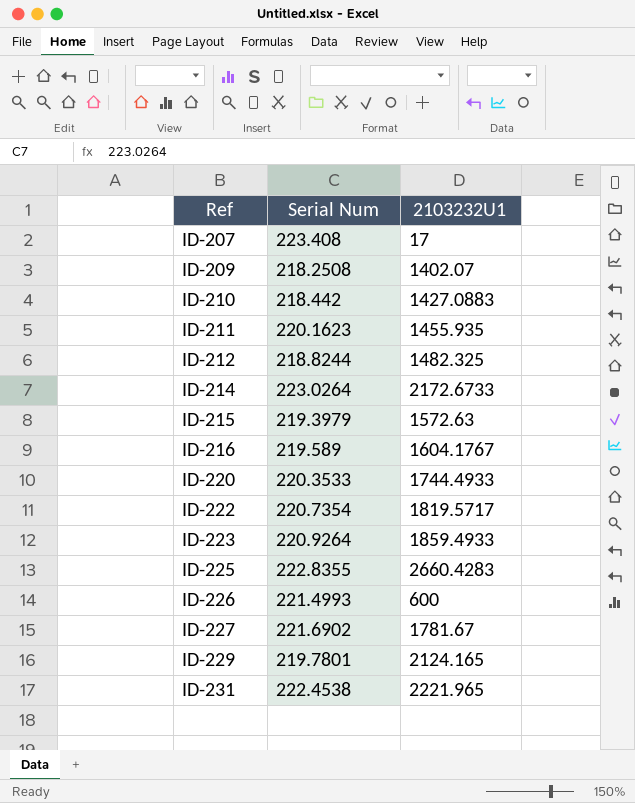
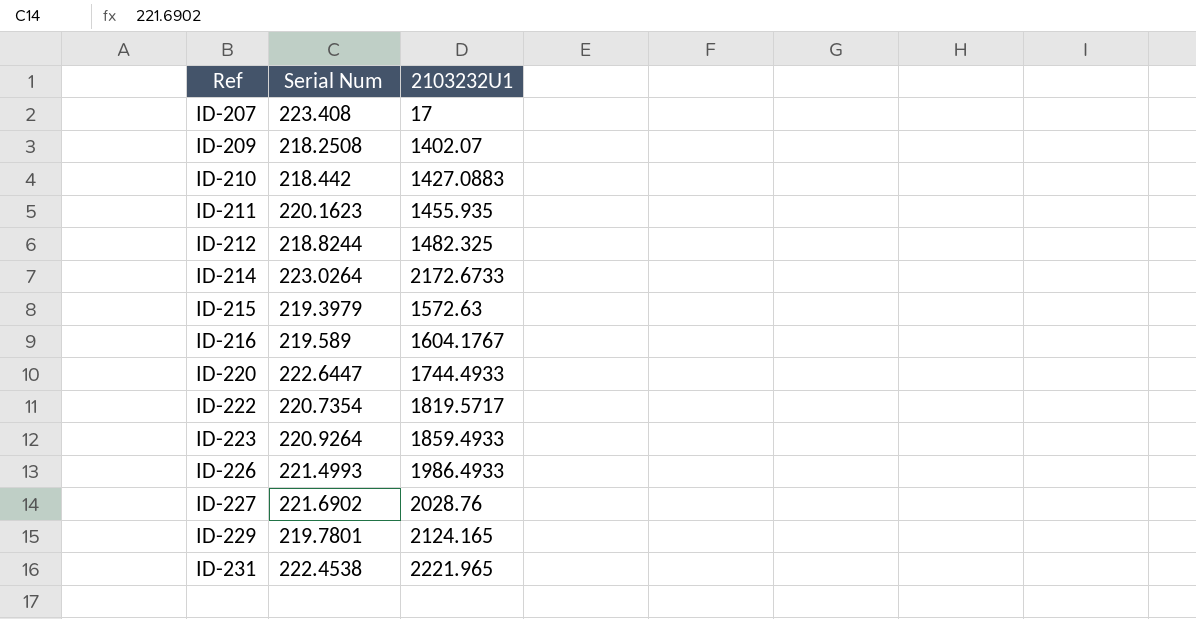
row ID-225: 222.8355 | 2660.4283 -> none
ID-220 | Serial Num: 220.3533 -> 222.6447
ID-226 | 2103232U1: 600 -> 1986.4933
ID-227 | 2103232U1: 1781.67 -> 2028.76

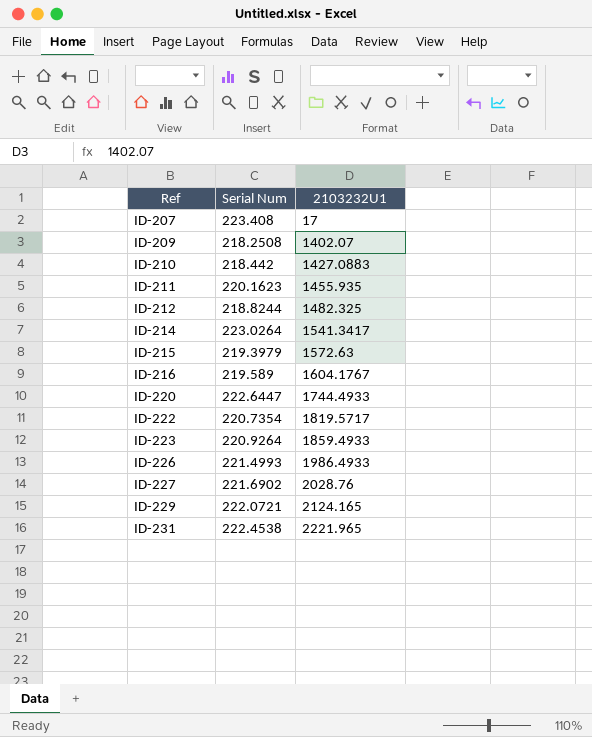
ID-214 | 2103232U1: 2172.6733 -> 1541.3417
ID-229 | Serial Num: 219.7801 -> 222.0721

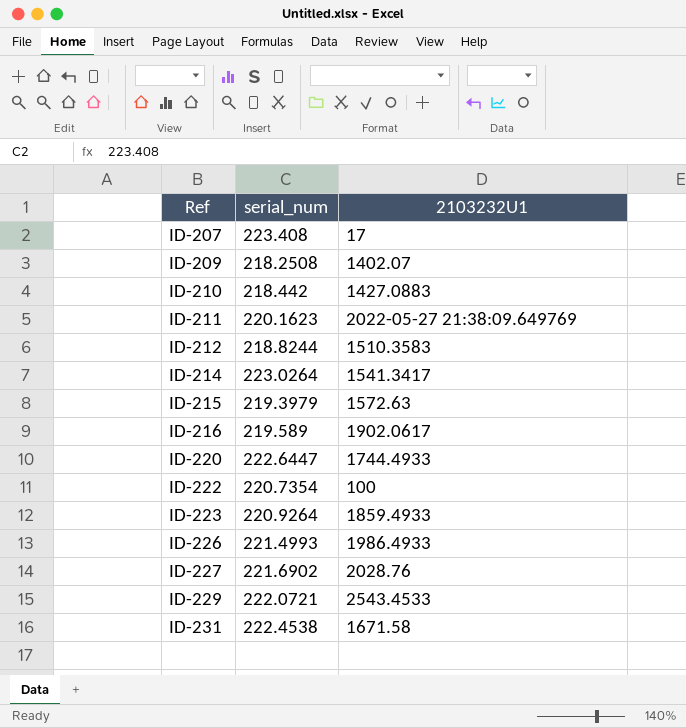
column name: Serial Num -> serial_num
ID-211 | 2103232U1: 1455.935 -> 2022-05-27 21:38:09.649769
ID-212 | 2103232U1: 1482.325 -> 1510.3583
ID-216 | 2103232U1: 1604.1767 -> 1902.0617
ID-222 | 2103232U1: 1819.5717 -> 100
ID-229 | 2103232U1: 2124.165 -> 2543.4533
ID-231 | 2103232U1: 2221.965 -> 1671.58

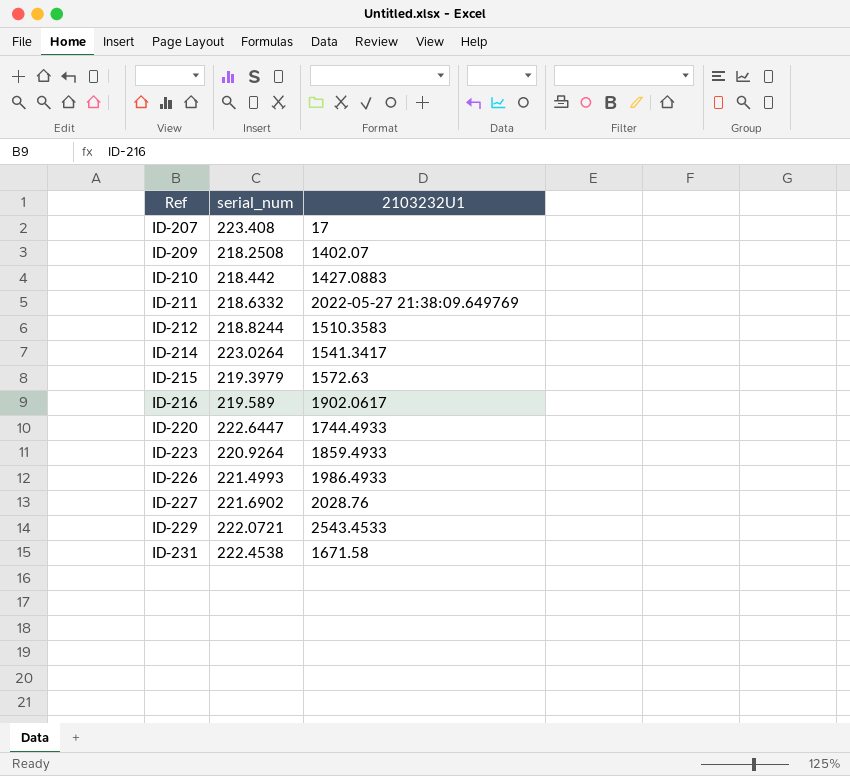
row ID-222: 220.7354 | 100 -> none
ID-211 | serial_num: 220.1623 -> 218.6332

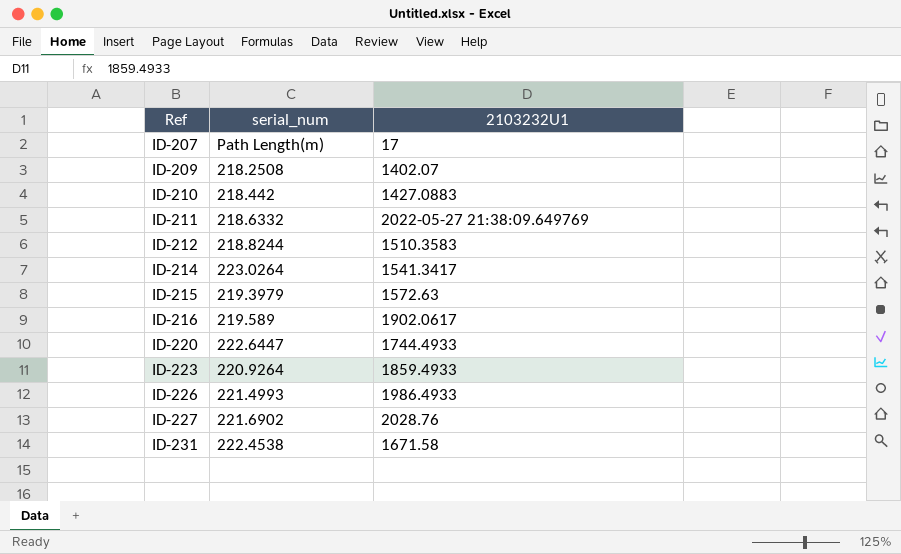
row ID-229: 222.0721 | 2543.4533 -> none
ID-207 | serial_num: 223.408 -> Path Length(m)

